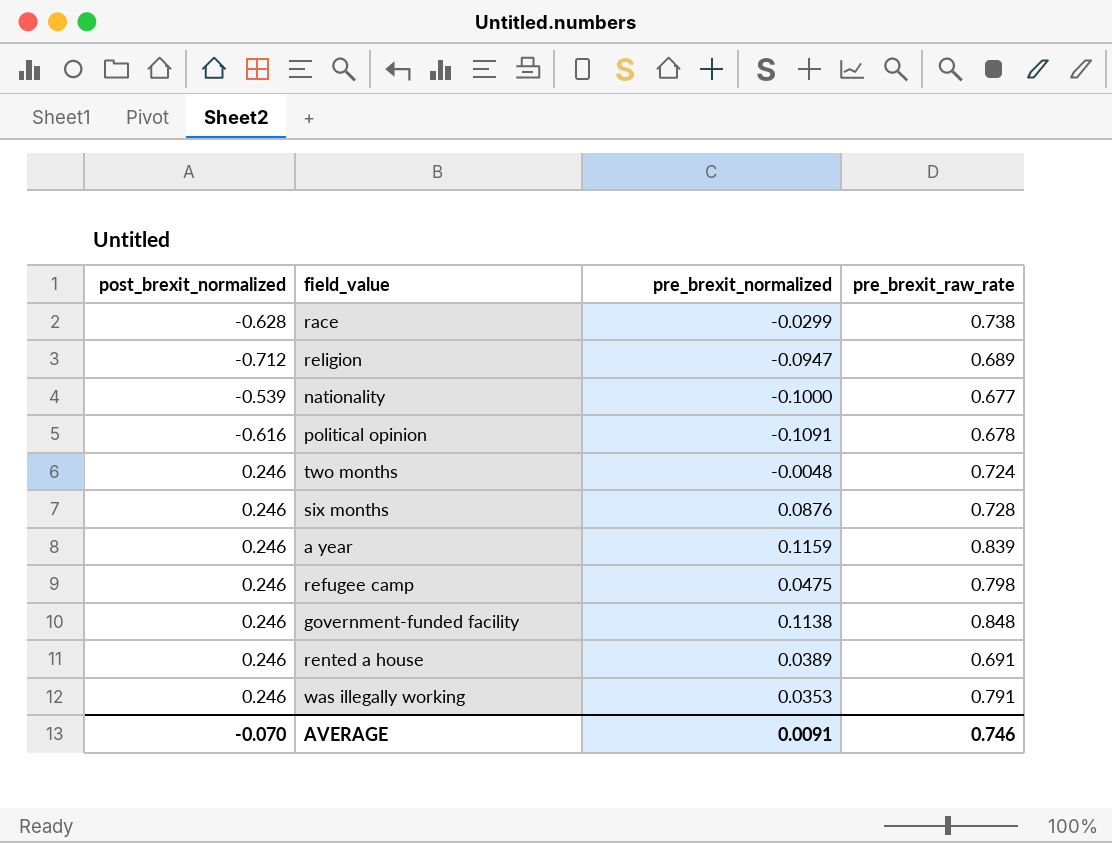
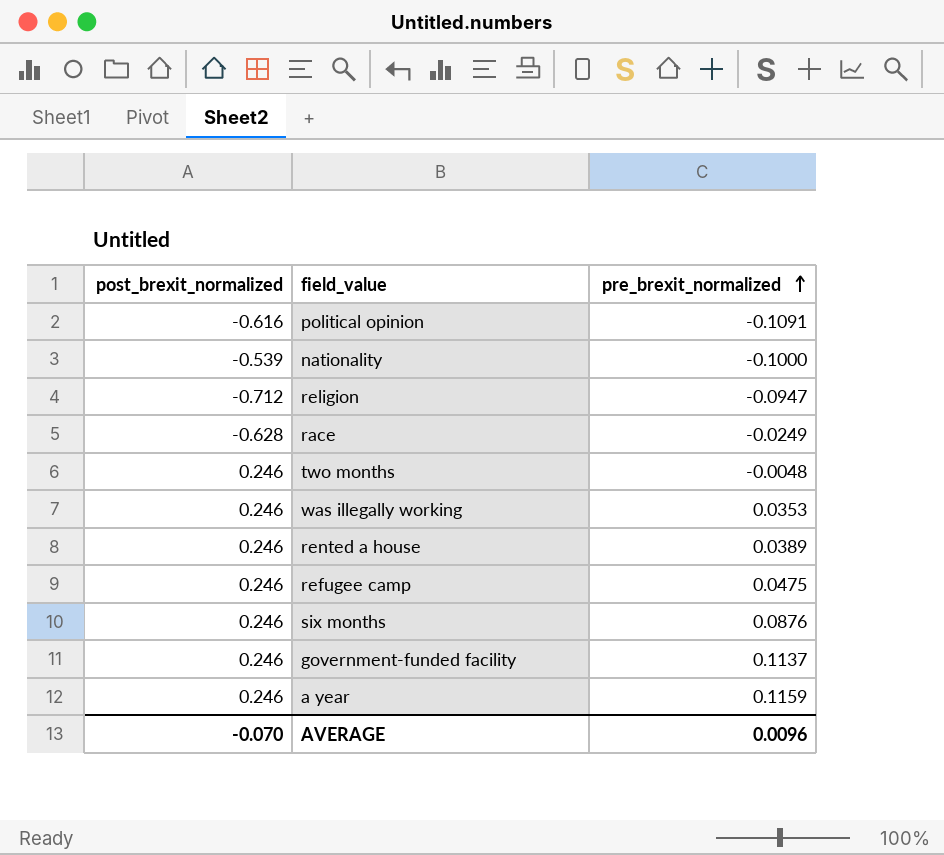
row order: none -> pre_brexit_normalized ascending
column pre_brexit_raw_rate | position: 4 -> none
race | pre_brexit_normalized: -0.0299 -> -0.0249
government-funded facility | pre_brexit_normalized: 0.1138 -> 0.1137
AVERAGE | pre_brexit_normalized: 0.0091 -> 0.0096

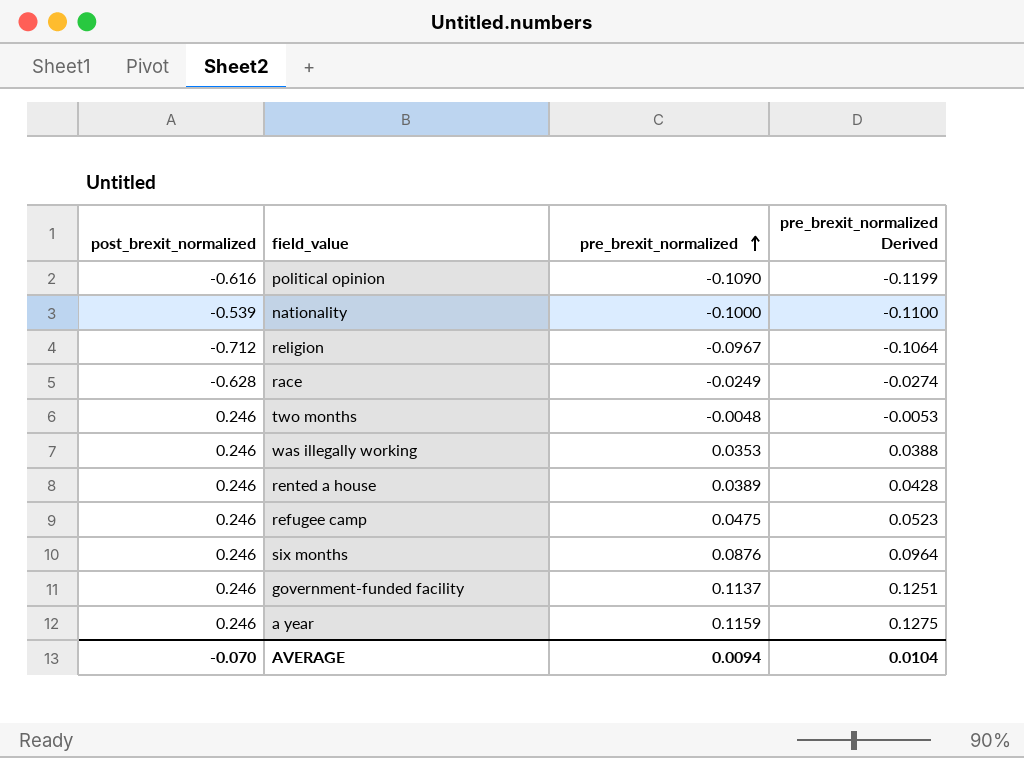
column pre_brexit_normalized Derived | formula: none -> [pre_brexit_normalized] * 1.1
political opinion | pre_brexit_normalized: -0.1091 -> -0.1090
religion | pre_brexit_normalized: -0.0947 -> -0.0967
AVERAGE | pre_brexit_normalized: 0.0096 -> 0.0094

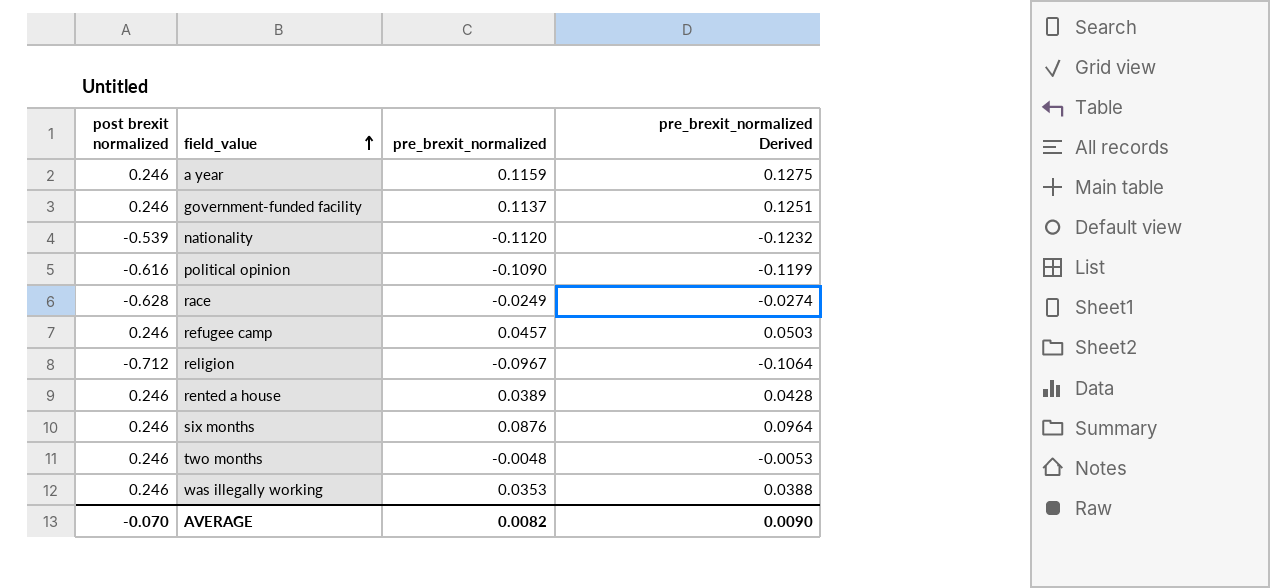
row order: pre_brexit_normalized ascending -> field_value ascending
column name: post_brexit_normalized -> post brexit normalized
nationality | pre_brexit_normalized: -0.1000 -> -0.1120
nationality | pre_brexit_normalized Derived: -0.1100 -> -0.1232
refugee camp | pre_brexit_normalized: 0.0475 -> 0.0457
refugee camp | pre_brexit_normalized Derived: 0.0523 -> 0.0503
AVERAGE | pre_brexit_normalized: 0.0094 -> 0.0082
AVERAGE | pre_brexit_normalized Derived: 0.0104 -> 0.0090

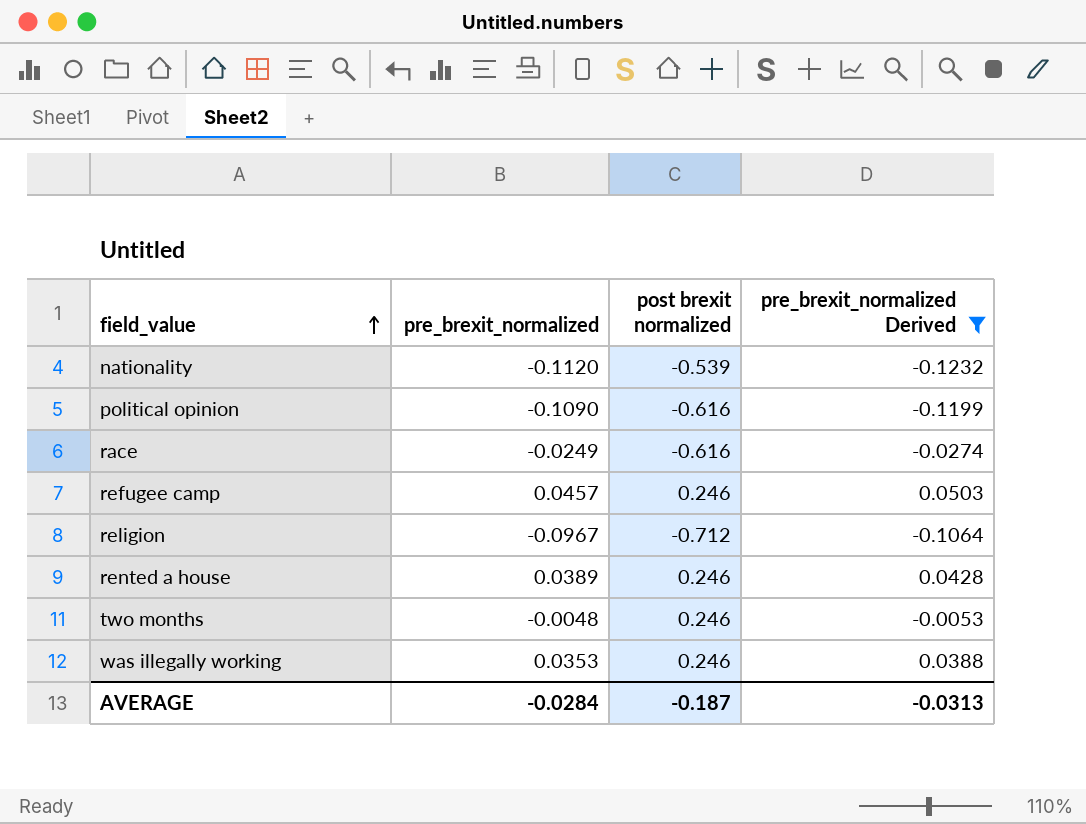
filter: none -> pre_brexit_normalized Derived <= 0.0503
column post brexit normalized | position: 1 -> 3
race | post brexit normalized: -0.628 -> -0.616
AVERAGE | pre_brexit_normalized: 0.0082 -> -0.0284
AVERAGE | post brexit normalized: -0.070 -> -0.187
AVERAGE | pre_brexit_normalized Derived: 0.0090 -> -0.0313

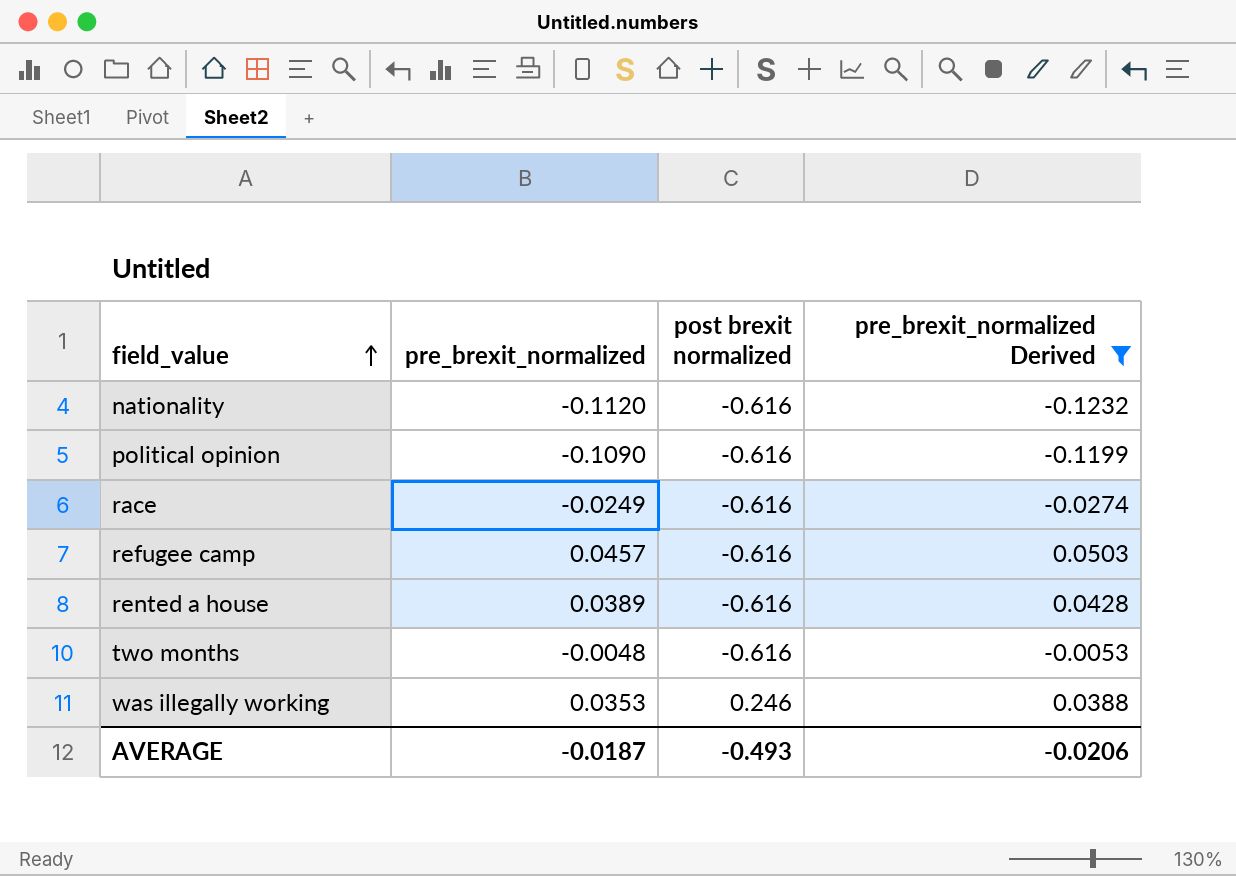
row religion: -0.0967 | -0.712 | -0.1064 -> none
nationality | post brexit normalized: -0.539 -> -0.616
refugee camp | post brexit normalized: 0.246 -> -0.616
rented a house | post brexit normalized: 0.246 -> -0.616
two months | post brexit normalized: 0.246 -> -0.616
AVERAGE | pre_brexit_normalized: -0.0284 -> -0.0187
AVERAGE | post brexit normalized: -0.187 -> -0.493
AVERAGE | pre_brexit_normalized Derived: -0.0313 -> -0.0206

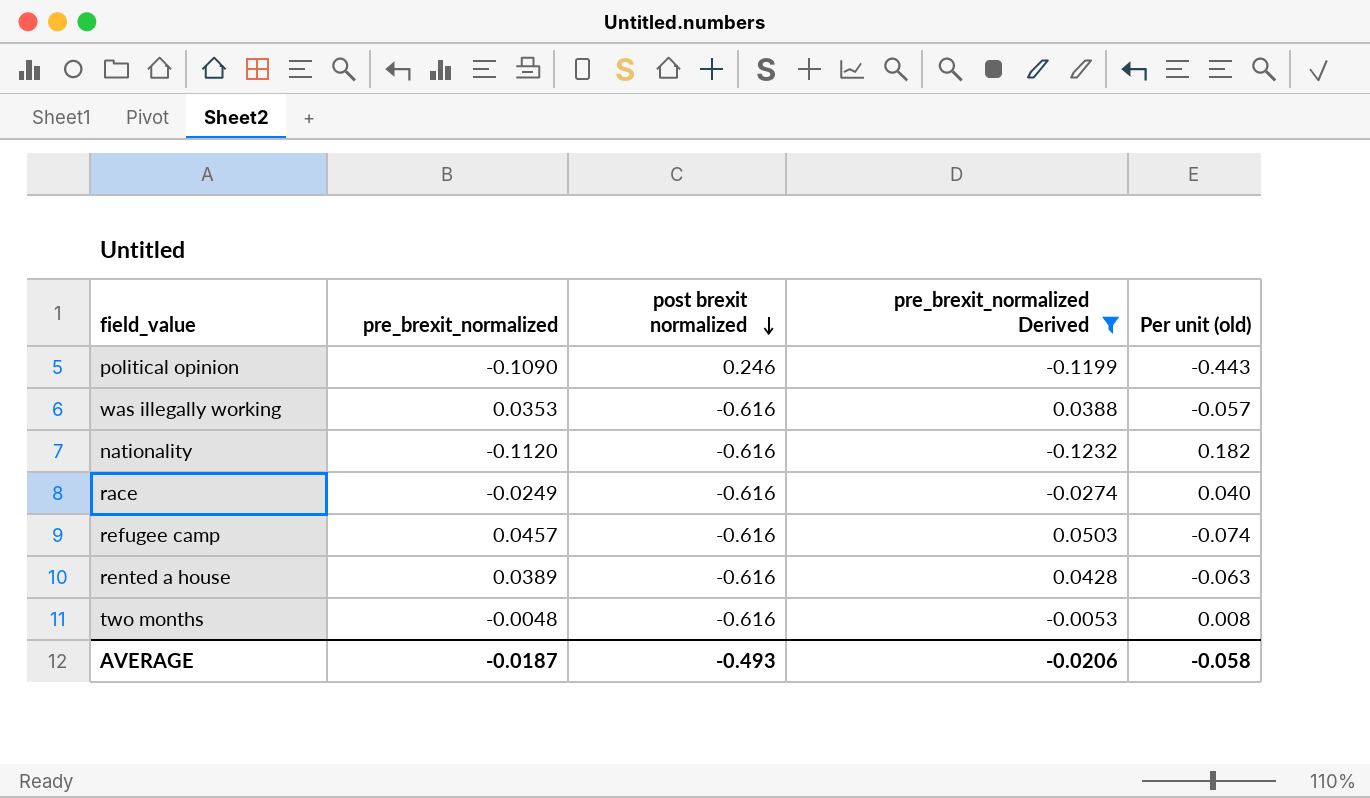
row order: field_value ascending -> post brexit normalized descending
column Per unit (old) | formula: none -> [pre_brexit_normalized] / [post brexit normalized]
political opinion | post brexit normalized: -0.616 -> 0.246
was illegally working | post brexit normalized: 0.246 -> -0.616

